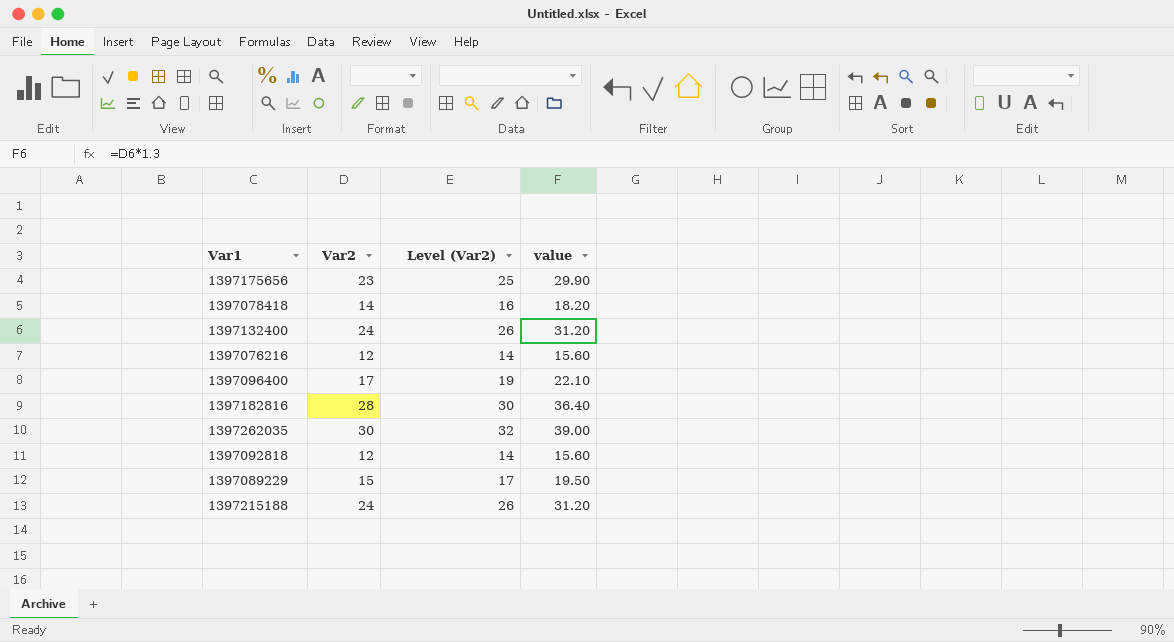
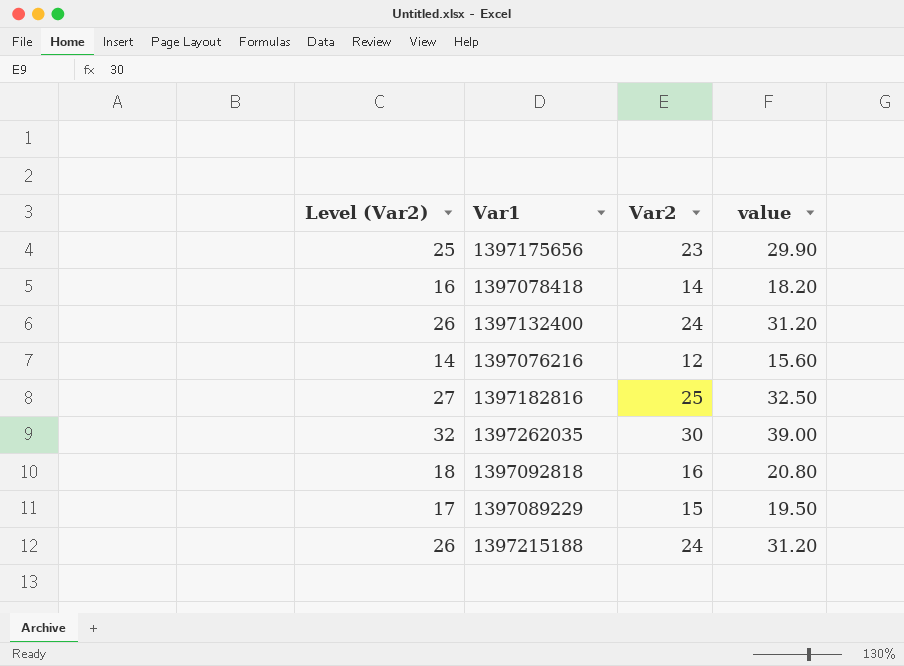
column Level (Var2) | position: 3 -> 1
row 1397096400: 17 | 19 | 22.10 -> none
1397182816 | Level (Var2): 30 -> 27
1397182816 | Var2: 28 -> 25
1397182816 | value: 36.40 -> 32.50
1397092818 | Level (Var2): 14 -> 18
1397092818 | Var2: 12 -> 16
1397092818 | value: 15.60 -> 20.80

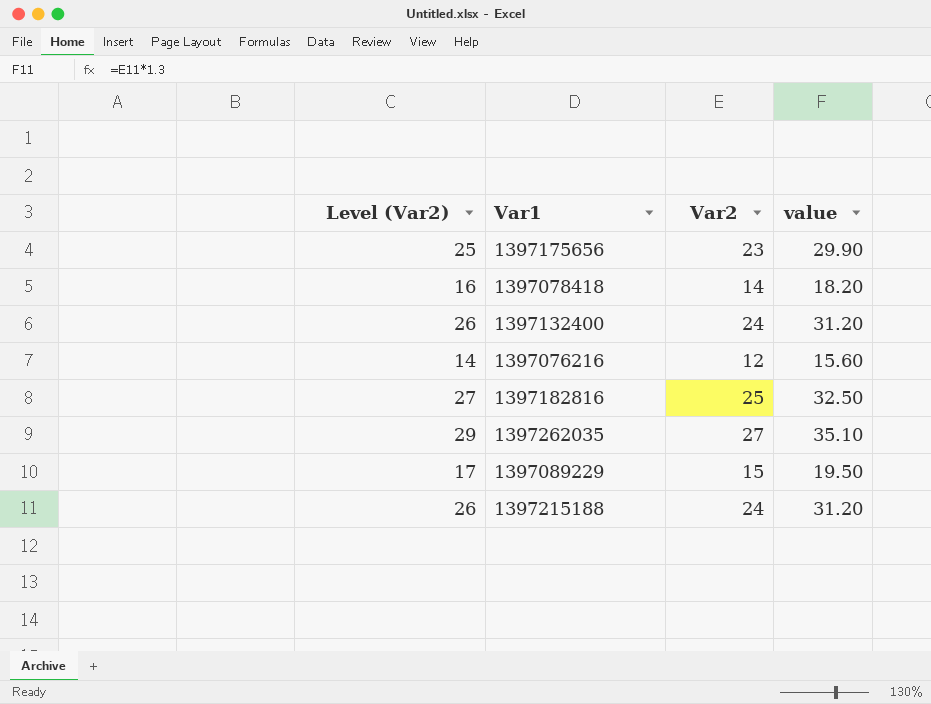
row 1397092818: 18 | 16 | 20.80 -> none
1397262035 | Level (Var2): 32 -> 29
1397262035 | Var2: 30 -> 27
1397262035 | value: 39.00 -> 35.10

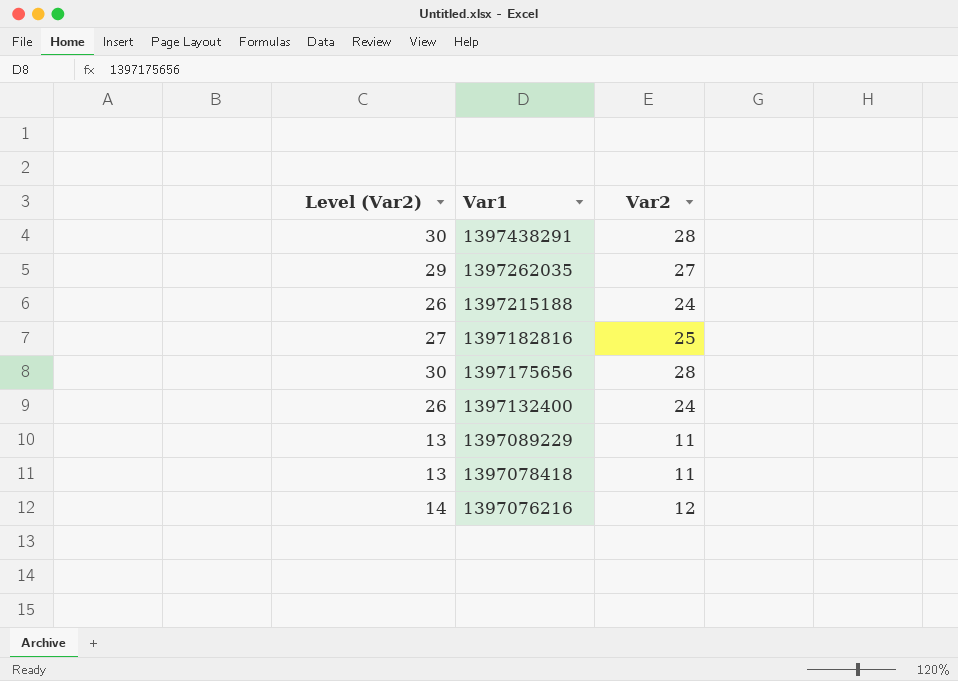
row order: none -> Var1 descending
column value | formula: [Var2] * 1.3 -> none
row 1397438291: none -> 30 | 28
1397175656 | Level (Var2): 25 -> 30
1397175656 | Var2: 23 -> 28
1397089229 | Level (Var2): 17 -> 13
1397089229 | Var2: 15 -> 11
1397078418 | Level (Var2): 16 -> 13
1397078418 | Var2: 14 -> 11

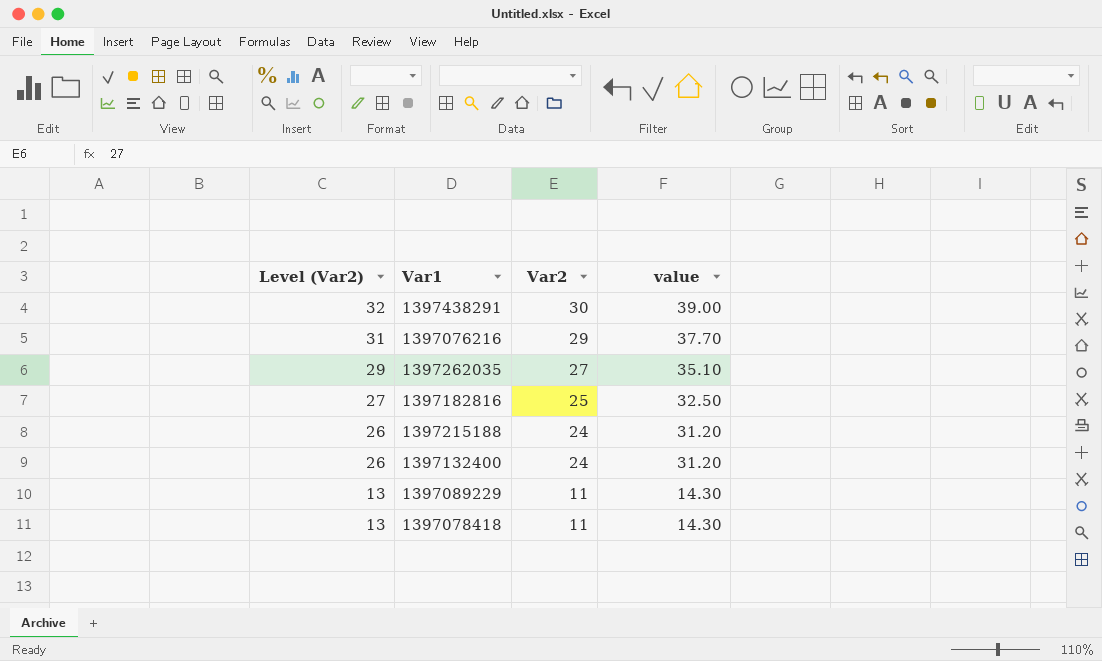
row order: Var1 descending -> Level (Var2) descending
column value | formula: none -> [Var2] * 1.3
row 1397175656: 30 | 28 -> none
1397438291 | Level (Var2): 30 -> 32
1397438291 | Var2: 28 -> 30
1397076216 | Level (Var2): 14 -> 31
1397076216 | Var2: 12 -> 29

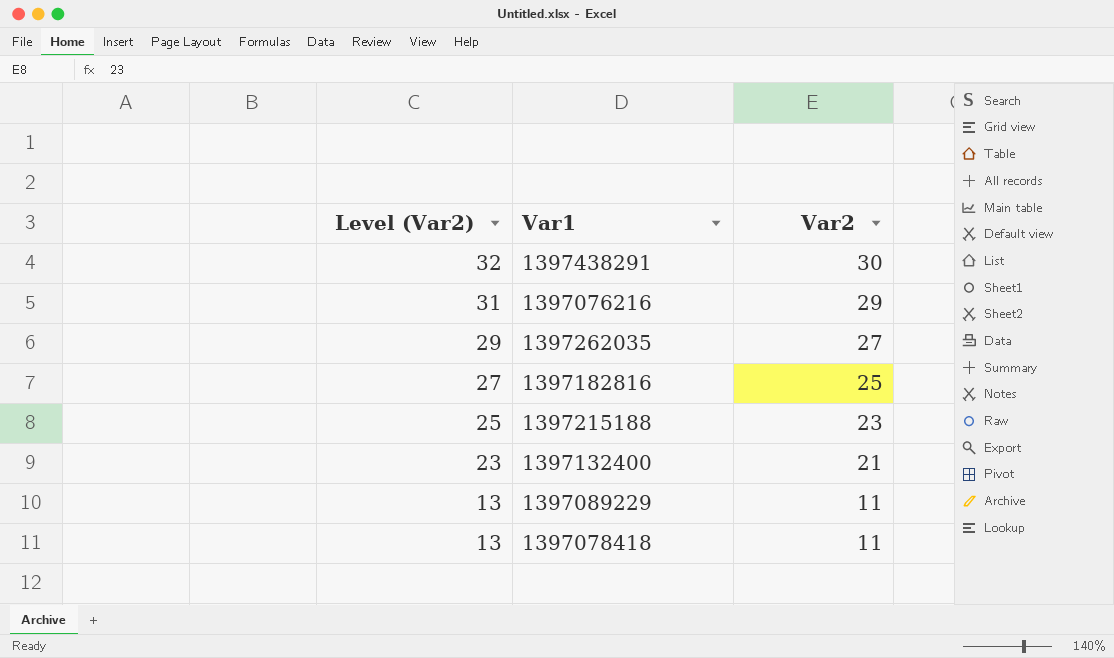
column value | formula: [Var2] * 1.3 -> none
1397215188 | Level (Var2): 26 -> 25
1397215188 | Var2: 24 -> 23
1397132400 | Level (Var2): 26 -> 23
1397132400 | Var2: 24 -> 21

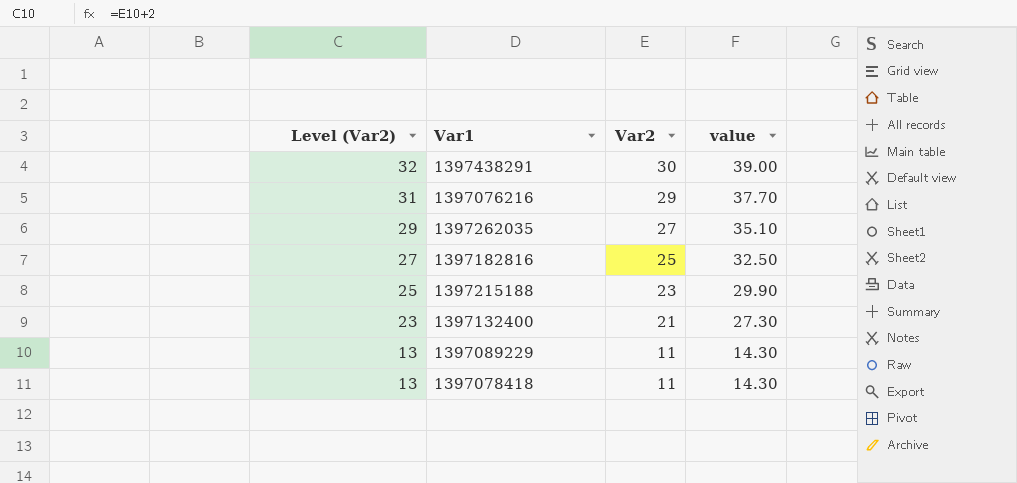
column value | formula: none -> [Var2] * 1.3

